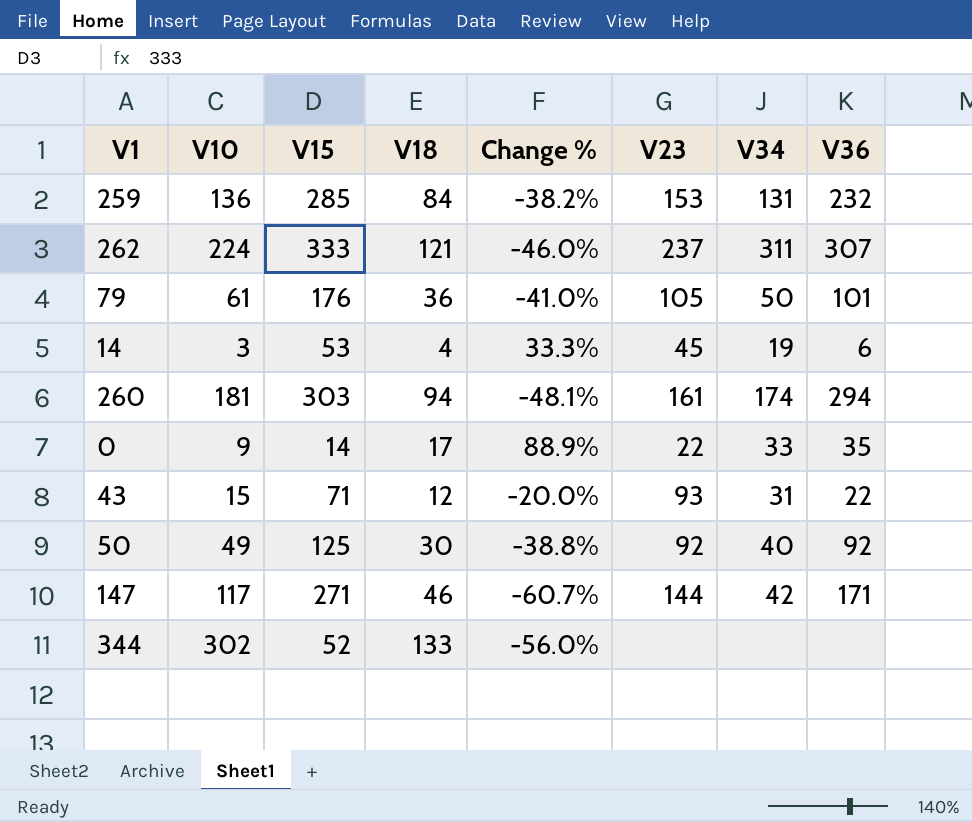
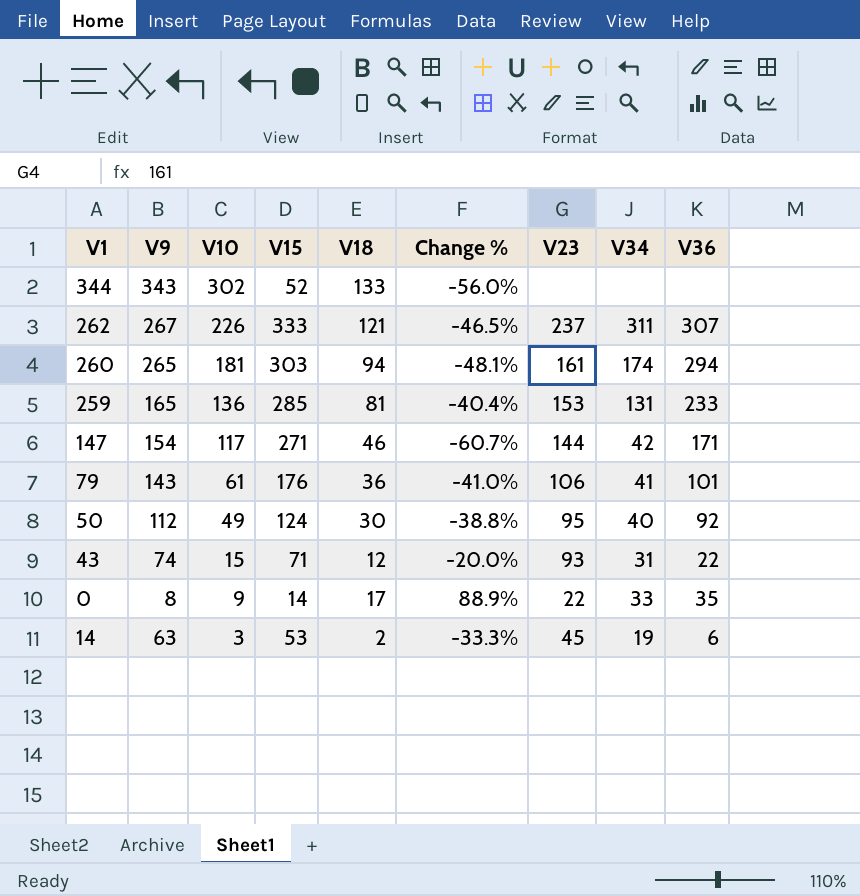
row order: none -> V10 descending
column V9 | position: none -> 2
262 | V10: 224 -> 226
262 | Change %: -46.0% -> -46.5%
259 | V18: 84 -> 81
259 | Change %: -38.2% -> -40.4%
259 | V36: 232 -> 233
79 | V23: 105 -> 106
79 | V34: 50 -> 41
50 | V15: 125 -> 124
50 | V23: 92 -> 95
14 | V18: 4 -> 2
14 | Change %: 33.3% -> -33.3%

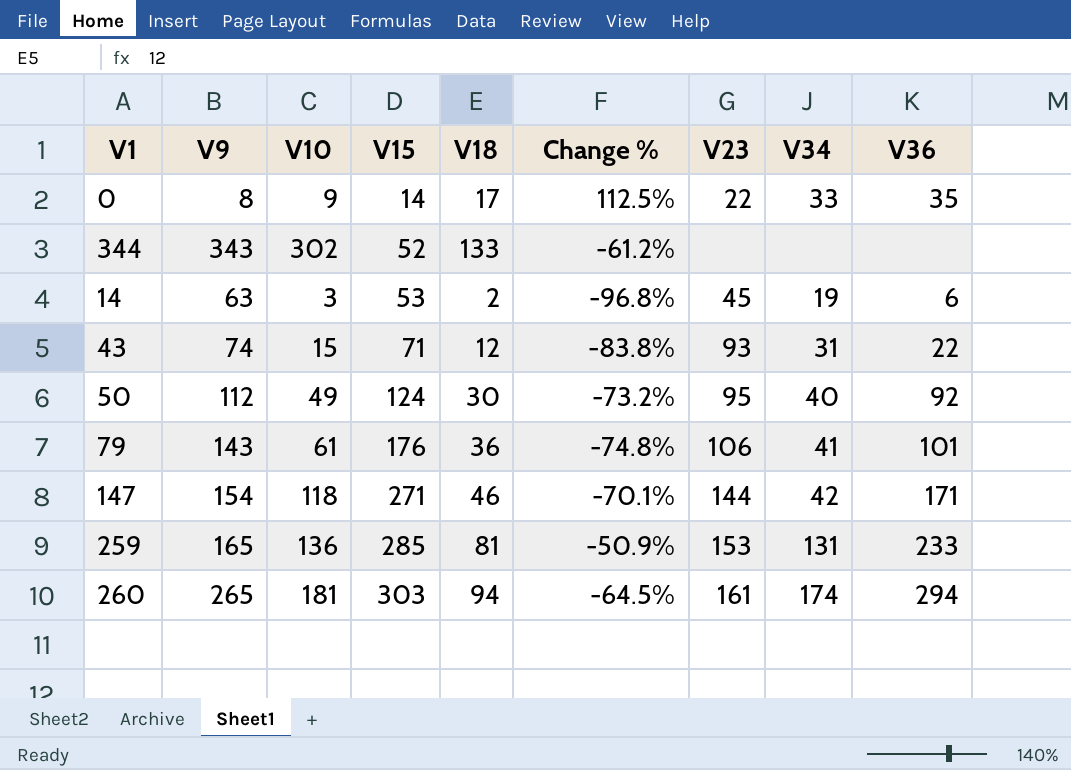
row order: V10 descending -> V15 ascending
column Change % | formula: ([V18] - [V10]) / [V10] -> ([V18] - [V9]) / [V9]
row 262: 267 | 226 | 333 | 121 | -46.5% | 237 | 311 | 307 -> none
147 | V10: 117 -> 118

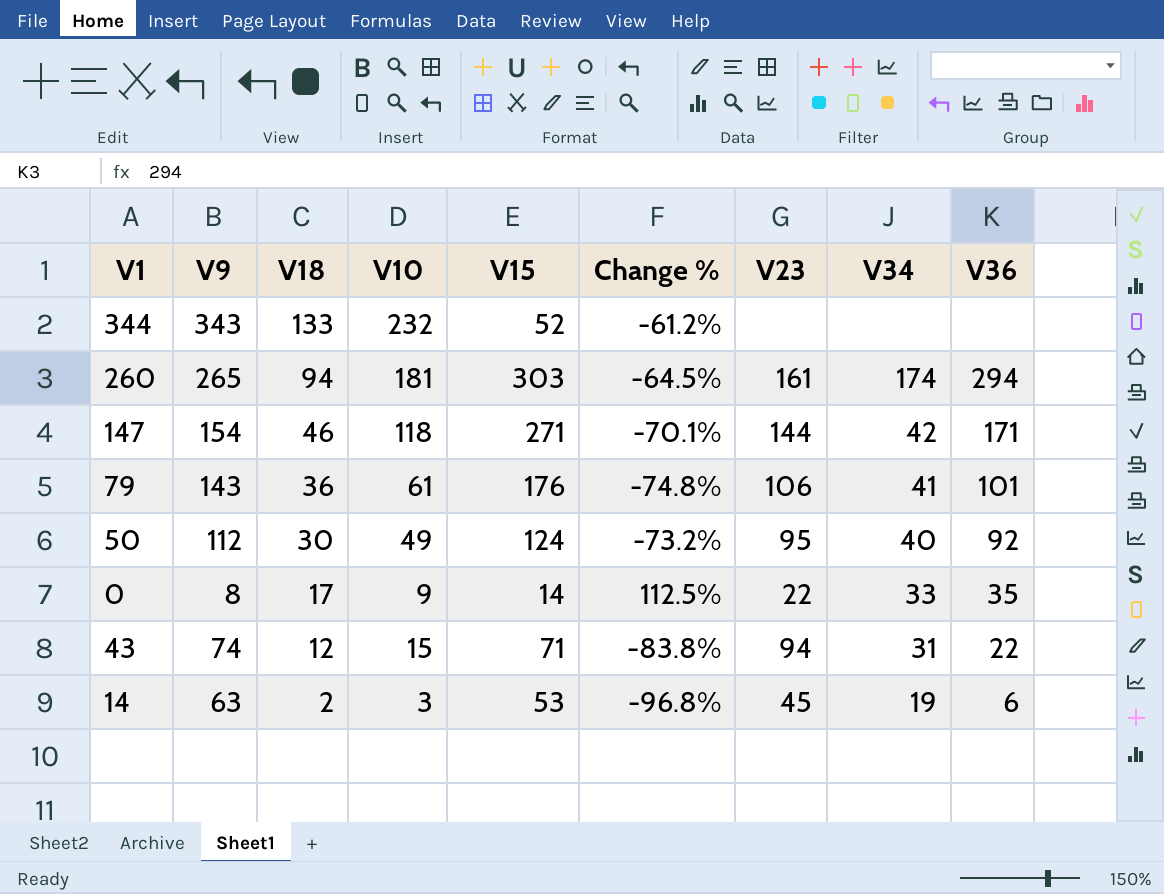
row order: V15 ascending -> V18 descending
column V18 | position: 5 -> 3
row 259: 165 | 136 | 285 | 81 | -50.9% | 153 | 131 | 233 -> none
344 | V10: 302 -> 232
43 | V23: 93 -> 94

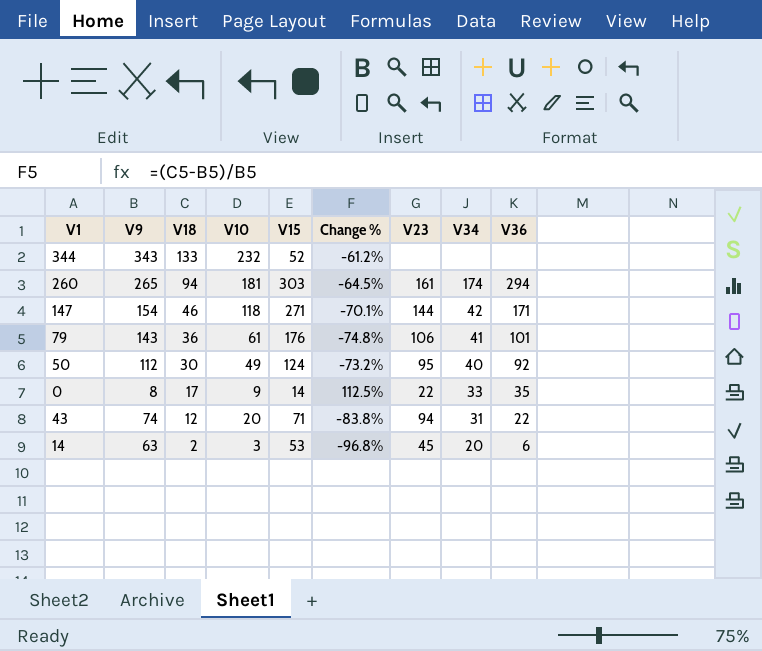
43 | V10: 15 -> 20
14 | V34: 19 -> 20

